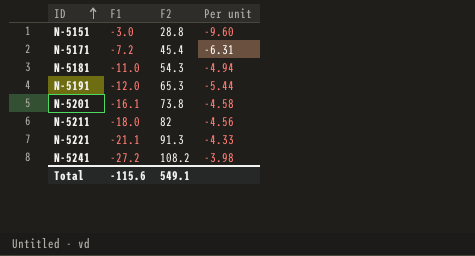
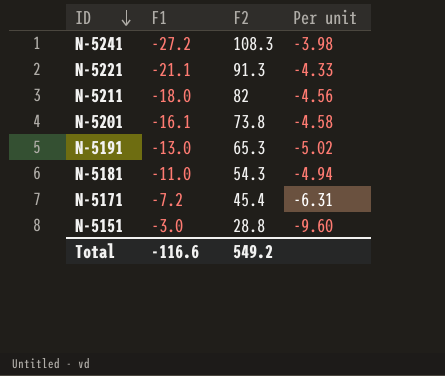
row order: ID ascending -> ID descending
N-5241 | F2: 108.2 -> 108.3
N-5191 | F1: -12.0 -> -13.0
N-5191 | Per unit: -5.44 -> -5.02
Total | F1: -115.6 -> -116.6
Total | F2: 549.1 -> 549.2

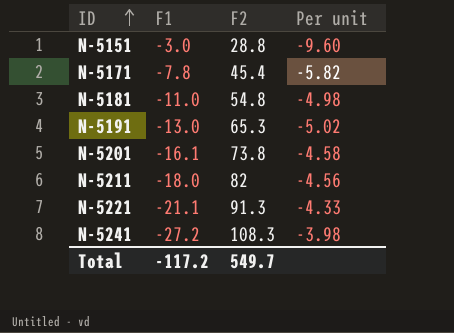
row order: ID descending -> ID ascending
N-5171 | F1: -7.2 -> -7.8
N-5171 | Per unit: -6.31 -> -5.82
N-5181 | F2: 54.3 -> 54.8
N-5181 | Per unit: -4.94 -> -4.98
Total | F1: -116.6 -> -117.2
Total | F2: 549.2 -> 549.7

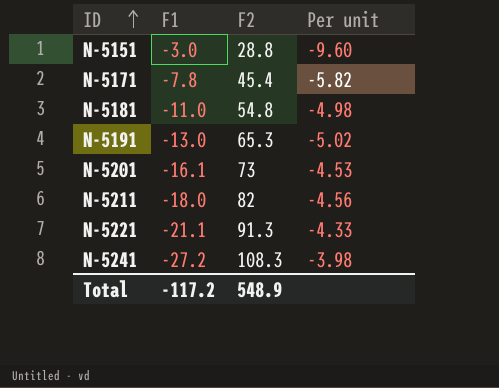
N-5201 | F2: 73.8 -> 73
N-5201 | Per unit: -4.58 -> -4.53
Total | F2: 549.7 -> 548.9

